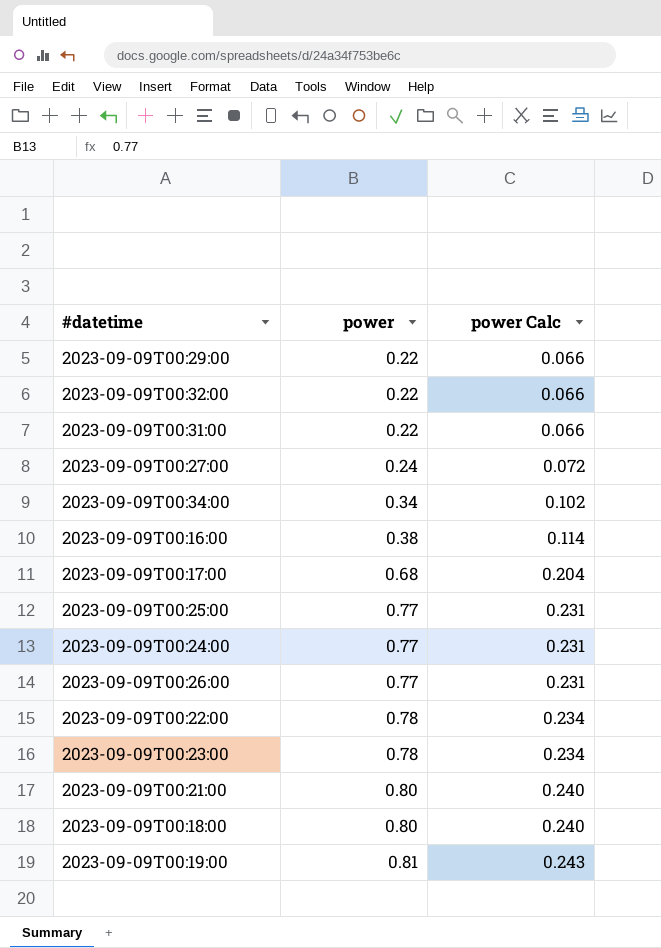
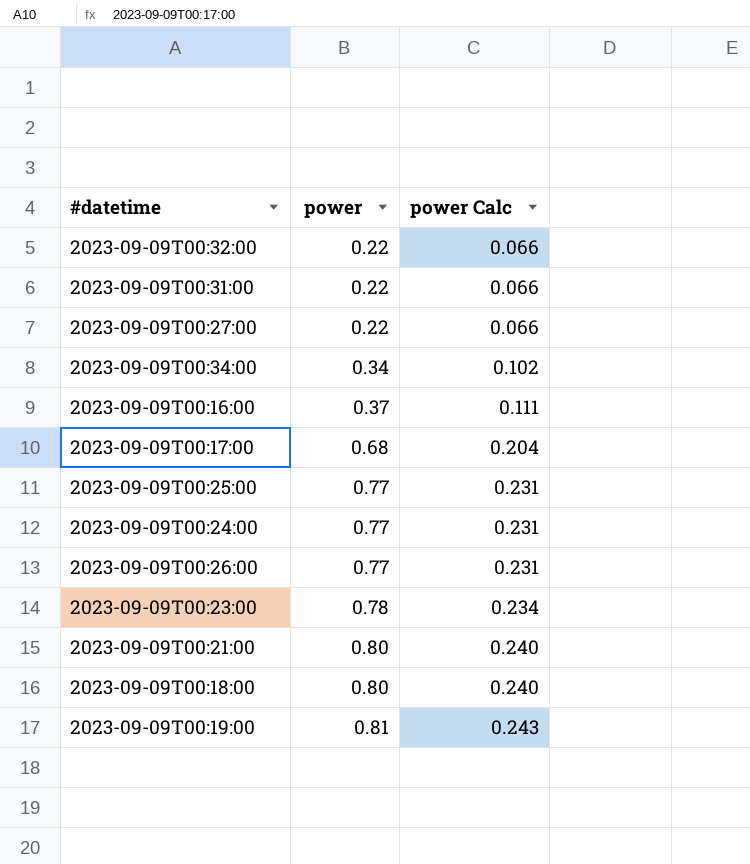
row 2023-09-09T00:29:00: 0.22 | 0.066 -> none
row 2023-09-09T00:22:00: 0.78 | 0.234 -> none
2023-09-09T00:27:00 | power: 0.24 -> 0.22
2023-09-09T00:27:00 | power Calc: 0.072 -> 0.066
2023-09-09T00:16:00 | power: 0.38 -> 0.37
2023-09-09T00:16:00 | power Calc: 0.114 -> 0.111

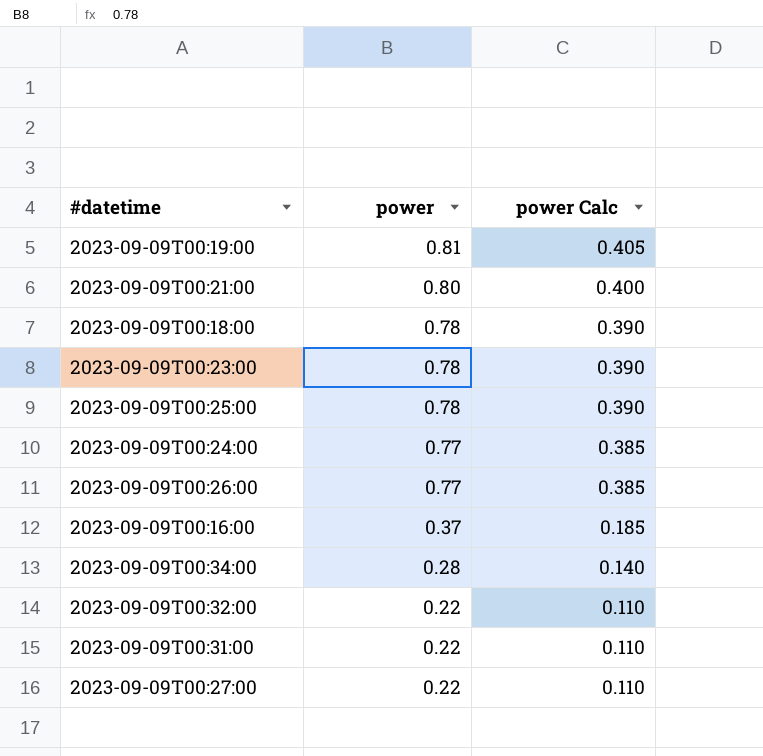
row order: power ascending -> power descending
column power Calc | formula: [power] * 0.3 -> [power] * 0.5
row 2023-09-09T00:17:00: 0.68 | 0.204 -> none
2023-09-09T00:18:00 | power: 0.80 -> 0.78
2023-09-09T00:25:00 | power: 0.77 -> 0.78
2023-09-09T00:34:00 | power: 0.34 -> 0.28

